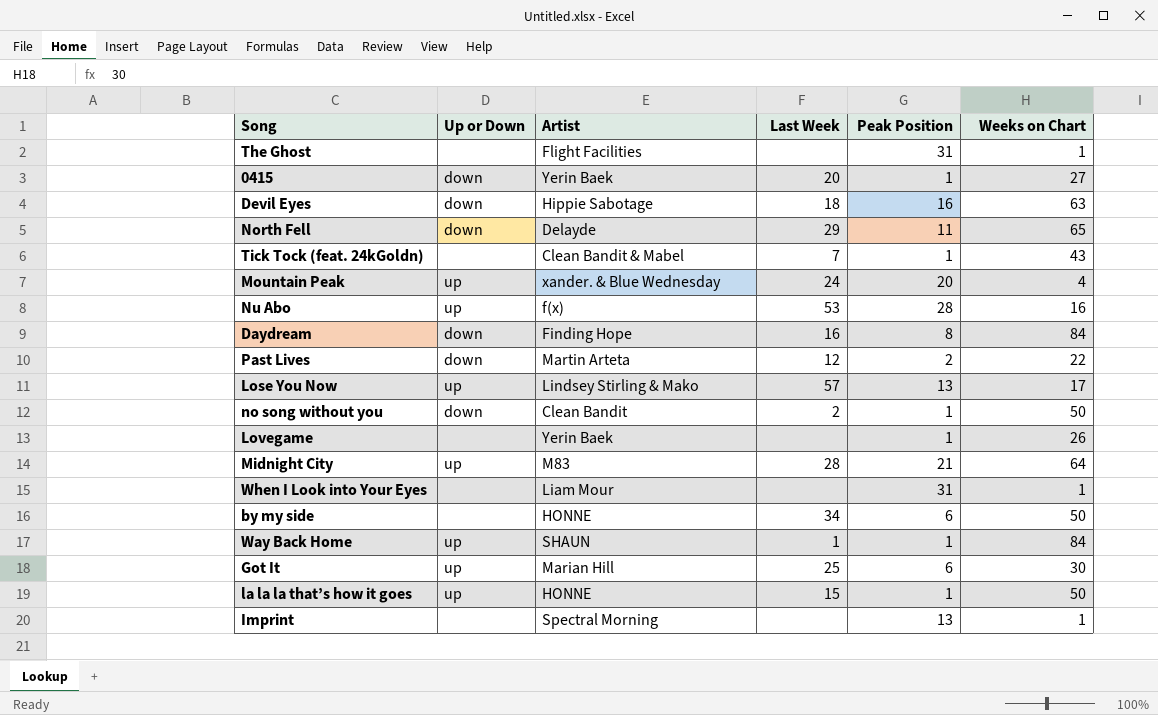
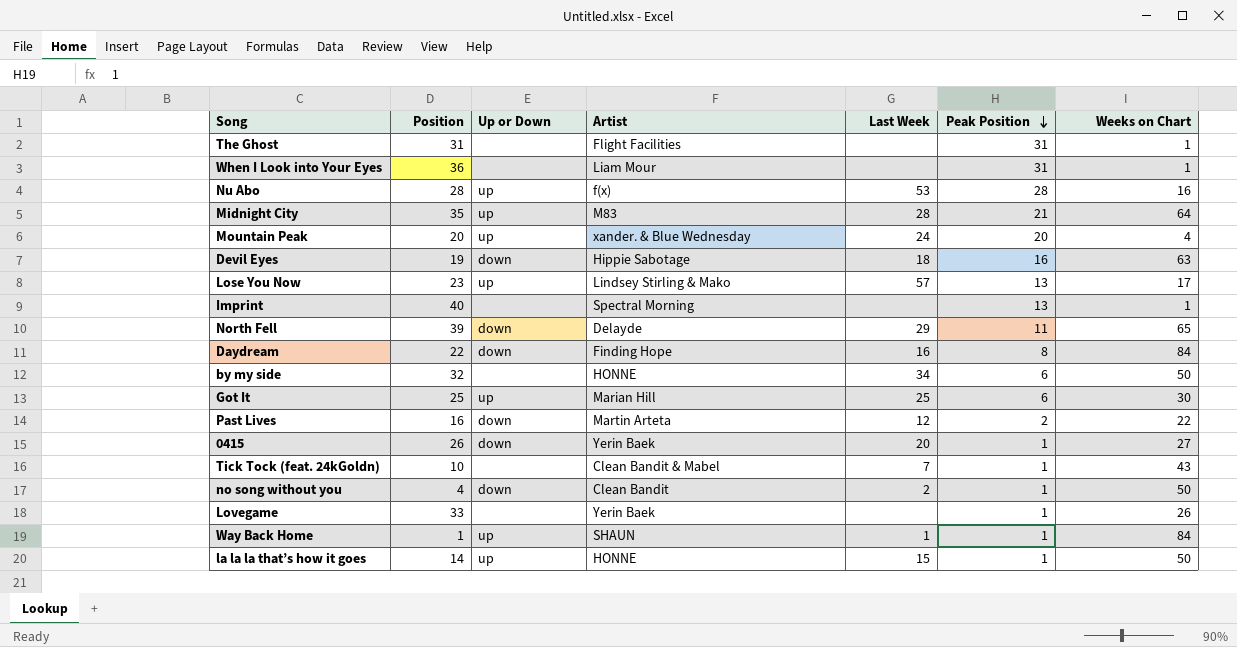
row order: none -> Peak Position descending
column Position | position: none -> 2

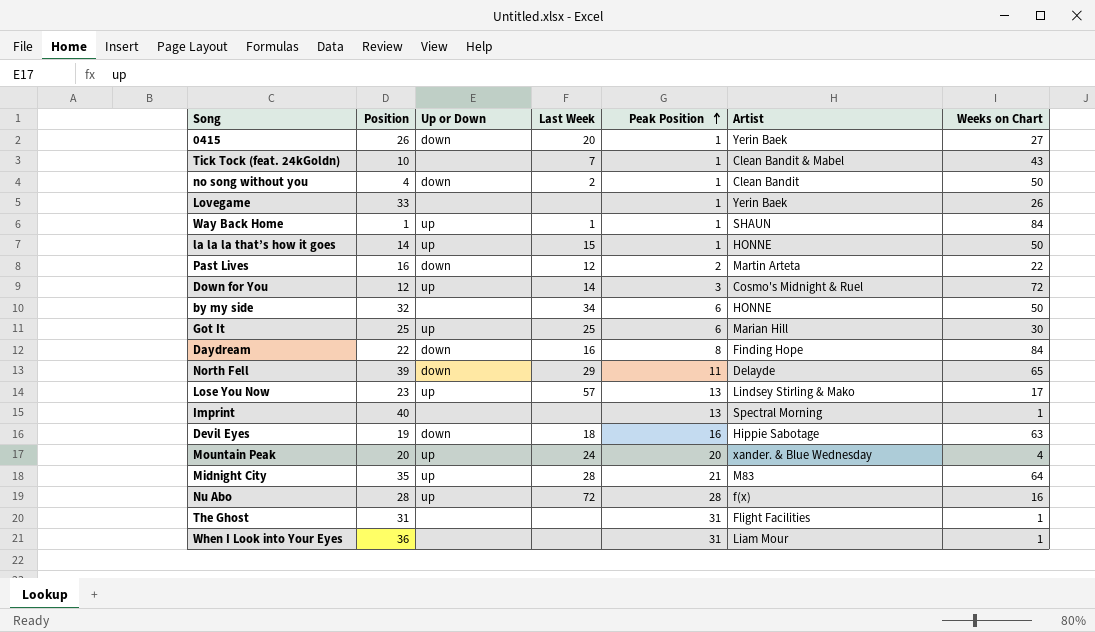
row order: Peak Position descending -> Peak Position ascending
column Artist | position: 4 -> 6
row Down for You: none -> 12 | up | 14 | 3 | Cosmo's Midnight & Ruel | 72
Nu Abo | Last Week: 53 -> 72

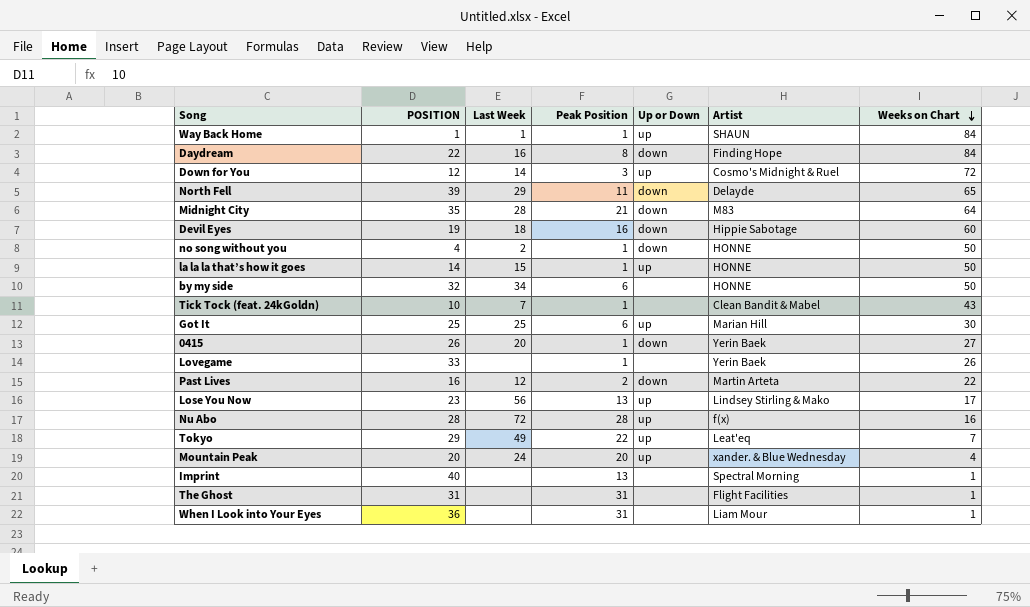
row order: Peak Position ascending -> Weeks on Chart descending
column name: Position -> POSITION
column Up or Down | position: 3 -> 5
Midnight City | Up or Down: up -> down
Devil Eyes | Weeks on Chart: 63 -> 60
no song without you | Artist: Clean Bandit -> HONNE
Lose You Now | Last Week: 57 -> 56
row Tokyo: none -> 29 | 49 | 22 | up | Leat'eq | 7

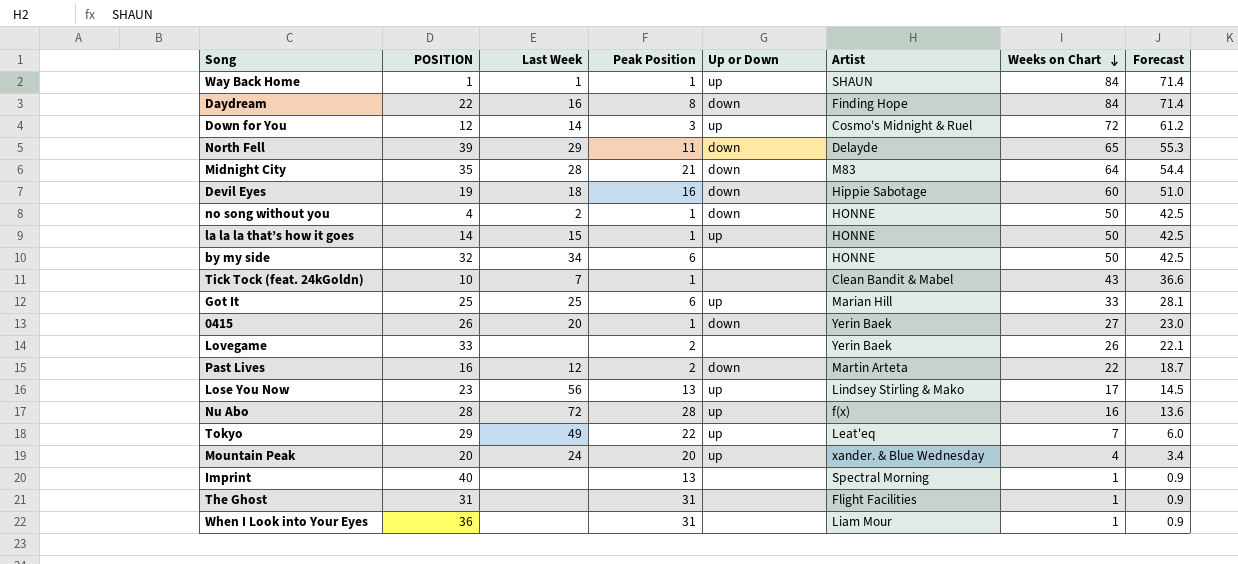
column Forecast | formula: none -> [Weeks on Chart] * 0.85
Got It | Weeks on Chart: 30 -> 33
Lovegame | Peak Position: 1 -> 2

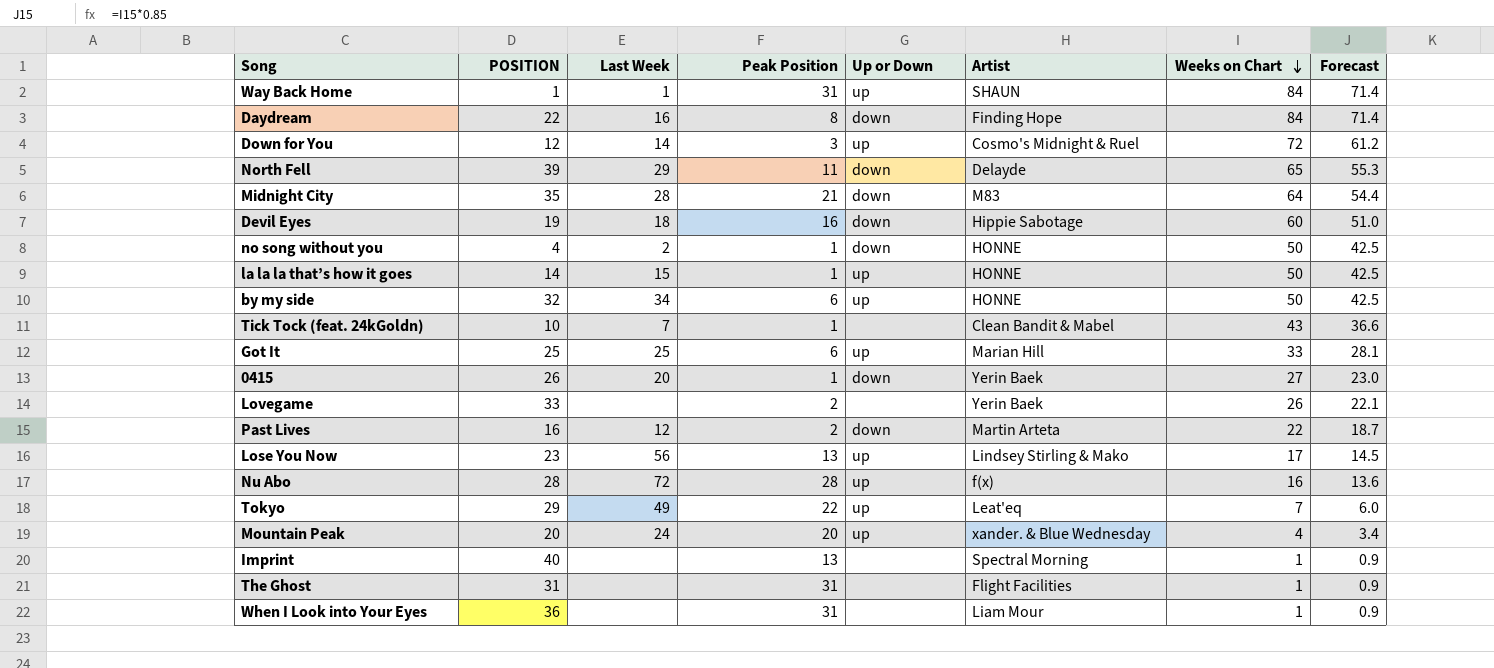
Way Back Home | Peak Position: 1 -> 31
by my side | Up or Down: none -> up

